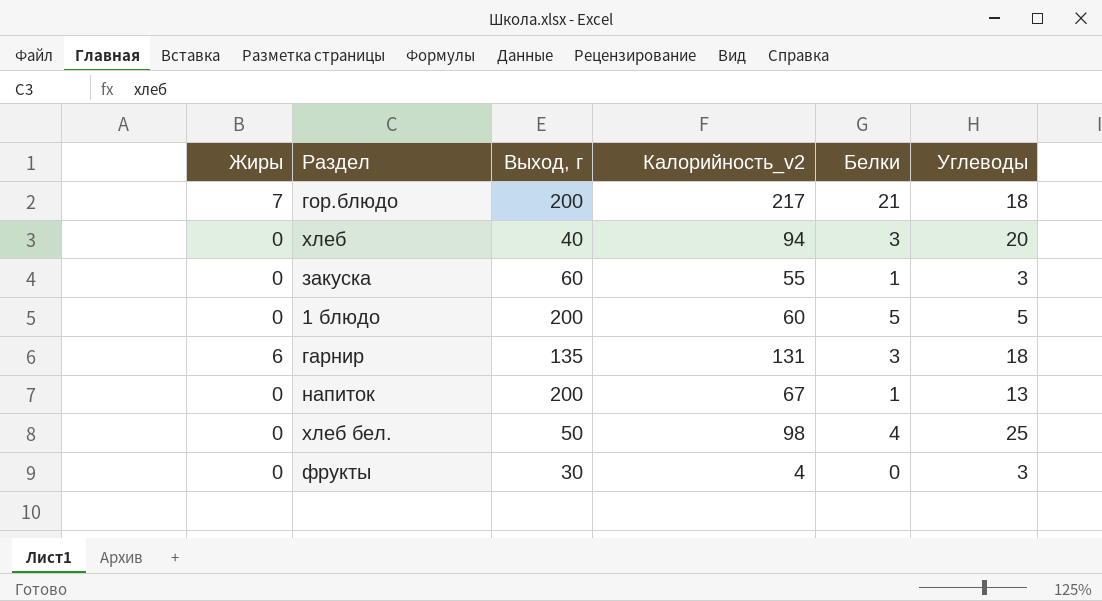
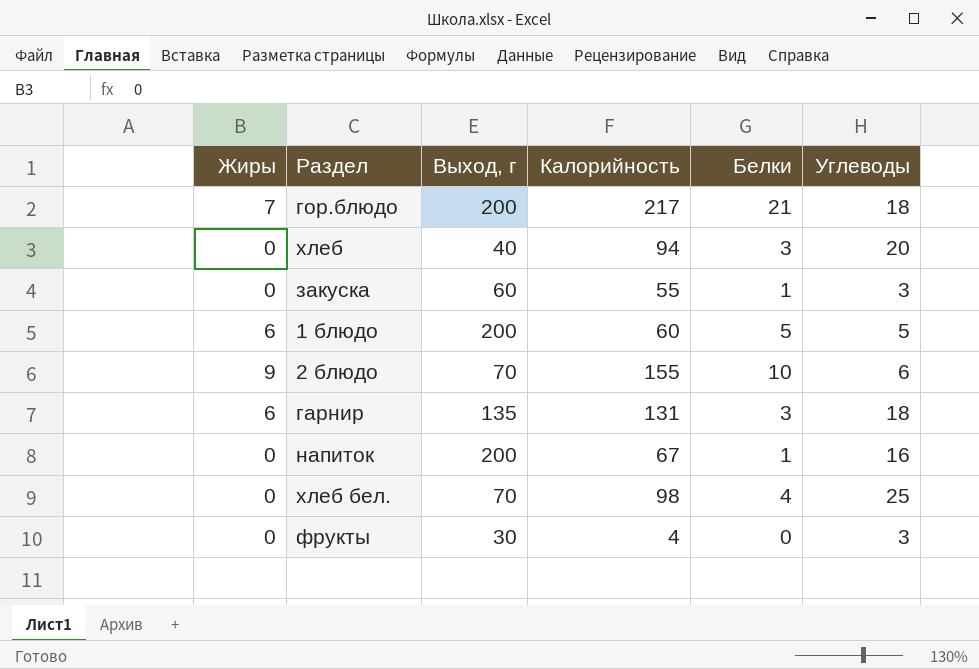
column name: Калорийность_v2 -> Калорийность
1 блюдо | Жиры: 0 -> 6
row 2 блюдо: none -> 9 | 70 | 155 | 10 | 6
напиток | Углеводы: 13 -> 16
хлеб бел. | Выход, г: 50 -> 70

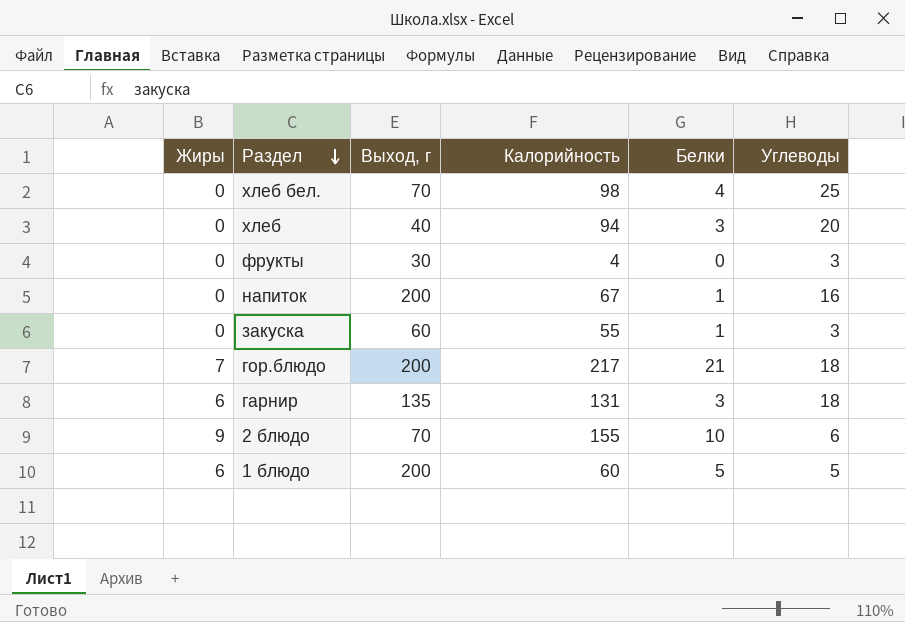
row order: none -> Раздел descending

